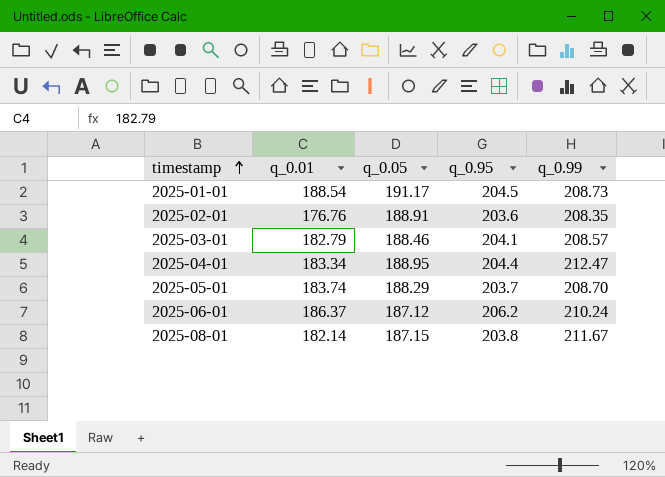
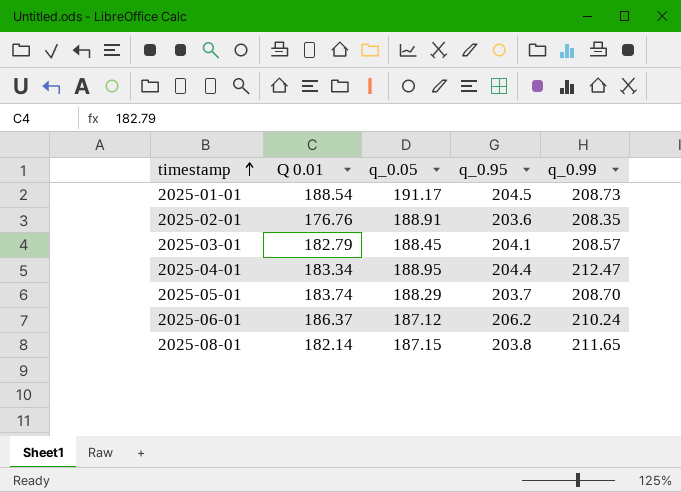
column name: q_0.01 -> Q 0.01
2025-03-01 | q_0.05: 188.46 -> 188.45
2025-08-01 | q_0.99: 211.67 -> 211.65

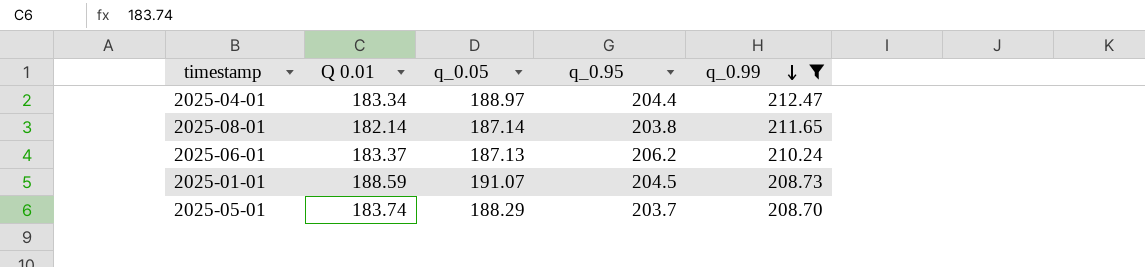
filter: none -> q_0.99 >= 208.70
row order: timestamp ascending -> q_0.99 descending
2025-04-01 | q_0.05: 188.95 -> 188.97
2025-08-01 | q_0.05: 187.15 -> 187.14
2025-06-01 | Q 0.01: 186.37 -> 183.37
2025-06-01 | q_0.05: 187.12 -> 187.13
2025-01-01 | Q 0.01: 188.54 -> 188.59
2025-01-01 | q_0.05: 191.17 -> 191.07

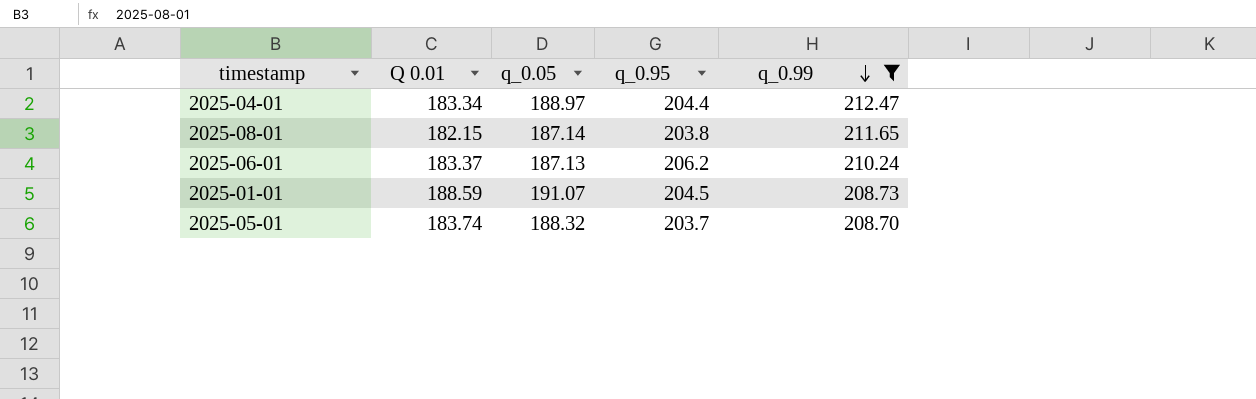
2025-08-01 | Q 0.01: 182.14 -> 182.15
2025-05-01 | q_0.05: 188.29 -> 188.32

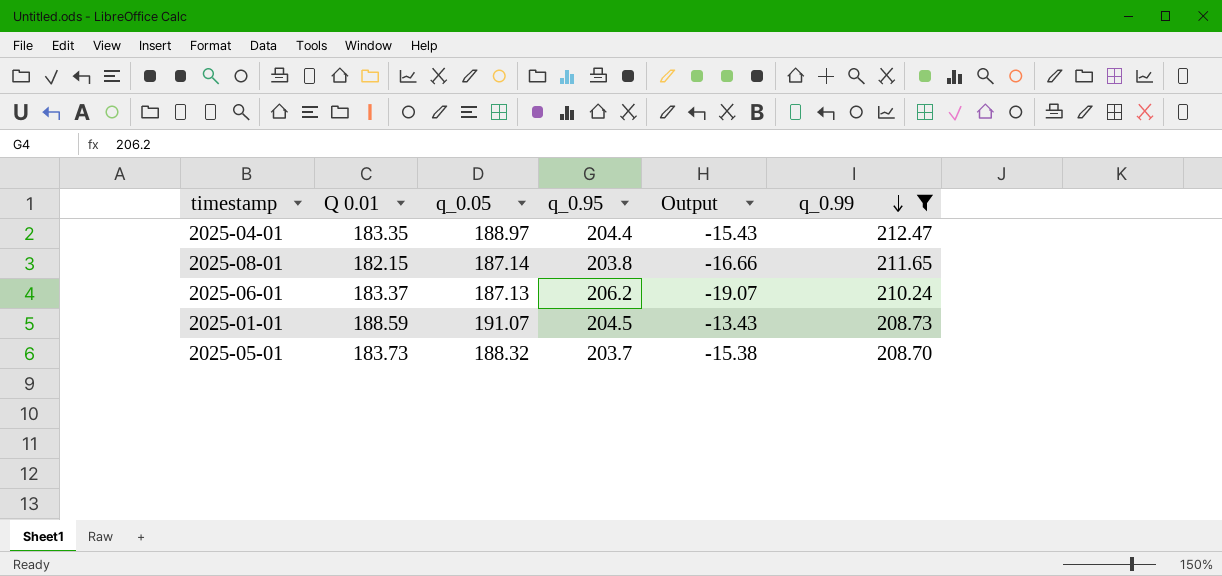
column Output | formula: none -> [q_0.05] - [q_0.95]
2025-04-01 | Q 0.01: 183.34 -> 183.35
2025-05-01 | Q 0.01: 183.74 -> 183.73

